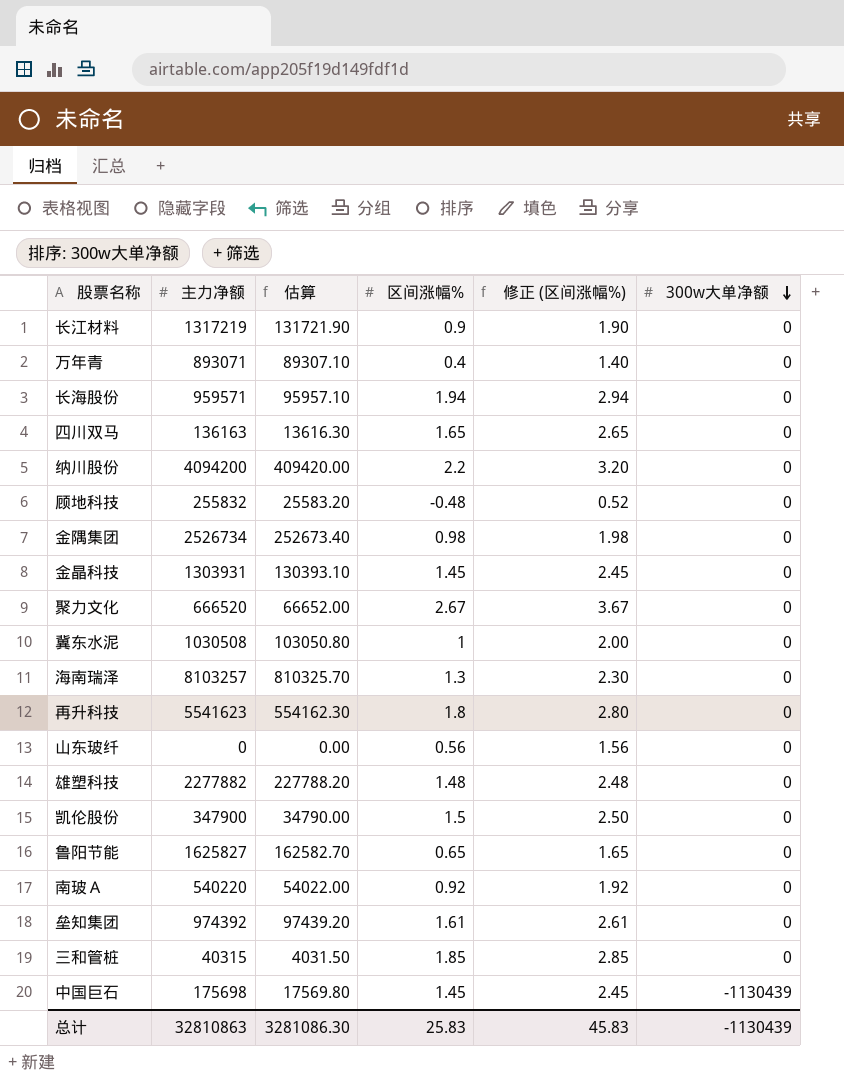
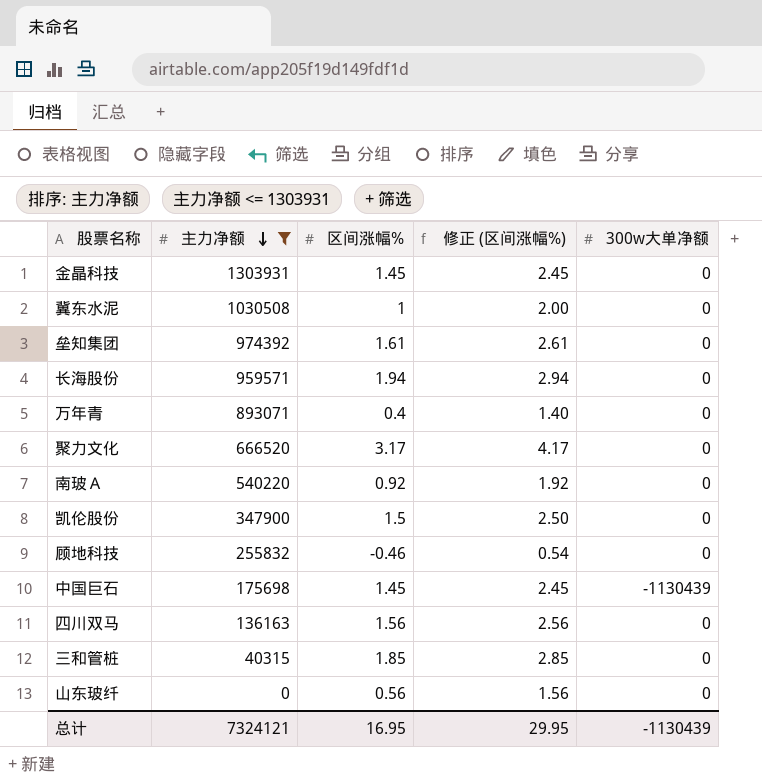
filter: none -> 主力净额 <= 1303931
row order: 300w大单净额 descending -> 主力净额 descending
column 估算 | formula: [主力净额] * 0.1 -> none
聚力文化 | 区间涨幅%: 2.67 -> 3.17
聚力文化 | 修正 (区间涨幅%): 3.67 -> 4.17
顾地科技 | 区间涨幅%: -0.48 -> -0.46
顾地科技 | 修正 (区间涨幅%): 0.52 -> 0.54
四川双马 | 区间涨幅%: 1.65 -> 1.56
四川双马 | 修正 (区间涨幅%): 2.65 -> 2.56
总计 | 主力净额: 32810863 -> 7324121
总计 | 区间涨幅%: 25.83 -> 16.95
总计 | 修正 (区间涨幅%): 45.83 -> 29.95

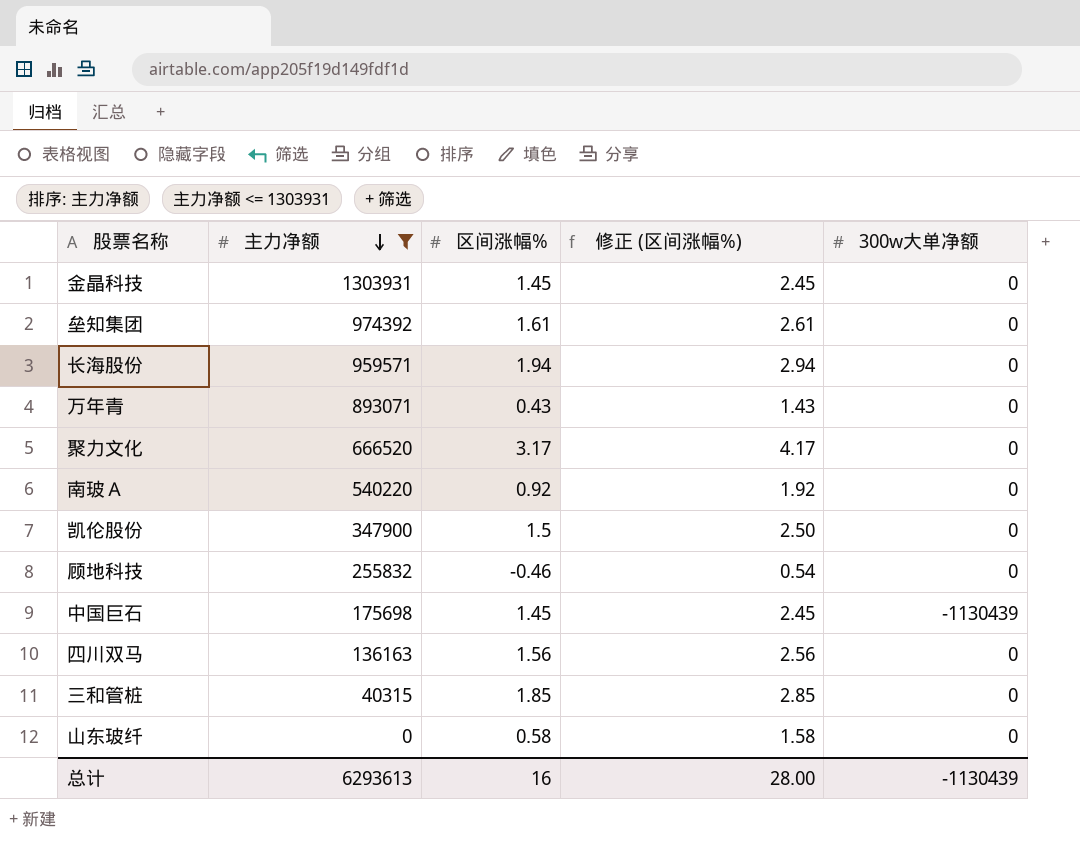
row 冀东水泥: 1030508 | 1 | 2.00 | 0 -> none
万年青 | 区间涨幅%: 0.4 -> 0.43
万年青 | 修正 (区间涨幅%): 1.40 -> 1.43
山东玻纤 | 区间涨幅%: 0.56 -> 0.58
山东玻纤 | 修正 (区间涨幅%): 1.56 -> 1.58
总计 | 主力净额: 7324121 -> 6293613
总计 | 区间涨幅%: 16.95 -> 16
总计 | 修正 (区间涨幅%): 29.95 -> 28.00

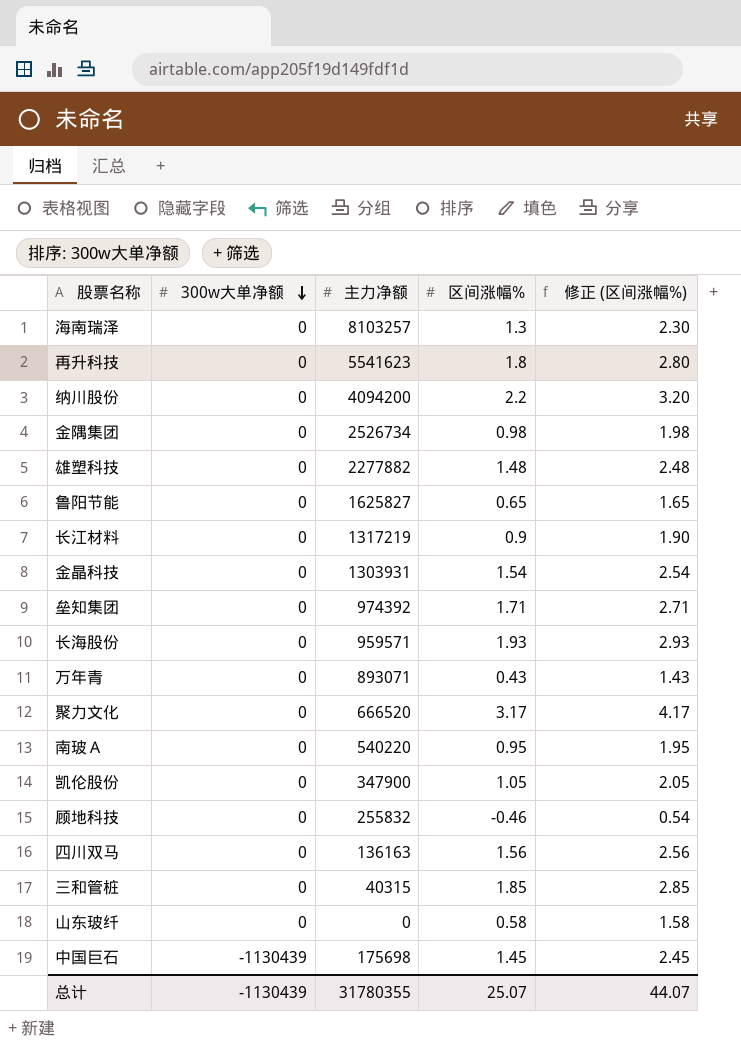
filter: 主力净额 <= 1303931 -> none
row order: 主力净额 descending -> 300w大单净额 descending
column 300w大单净额 | position: 5 -> 2
金晶科技 | 区间涨幅%: 1.45 -> 1.54
金晶科技 | 修正 (区间涨幅%): 2.45 -> 2.54
垒知集团 | 区间涨幅%: 1.61 -> 1.71
垒知集团 | 修正 (区间涨幅%): 2.61 -> 2.71
长海股份 | 区间涨幅%: 1.94 -> 1.93
长海股份 | 修正 (区间涨幅%): 2.94 -> 2.93
南玻Ａ | 区间涨幅%: 0.92 -> 0.95
南玻Ａ | 修正 (区间涨幅%): 1.92 -> 1.95
凯伦股份 | 区间涨幅%: 1.5 -> 1.05
凯伦股份 | 修正 (区间涨幅%): 2.50 -> 2.05
总计 | 主力净额: 6293613 -> 31780355
总计 | 区间涨幅%: 16 -> 25.07
总计 | 修正 (区间涨幅%): 28.00 -> 44.07

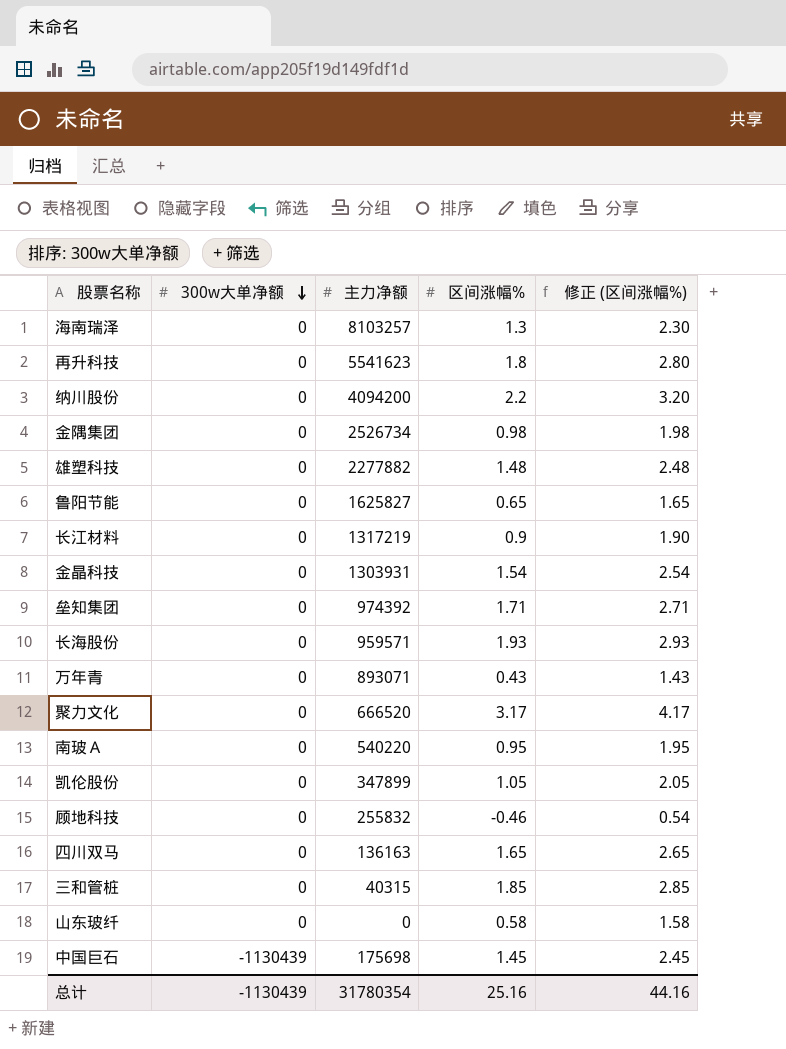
凯伦股份 | 主力净额: 347900 -> 347899
四川双马 | 区间涨幅%: 1.56 -> 1.65
四川双马 | 修正 (区间涨幅%): 2.56 -> 2.65
总计 | 主力净额: 31780355 -> 31780354
总计 | 区间涨幅%: 25.07 -> 25.16
总计 | 修正 (区间涨幅%): 44.07 -> 44.16

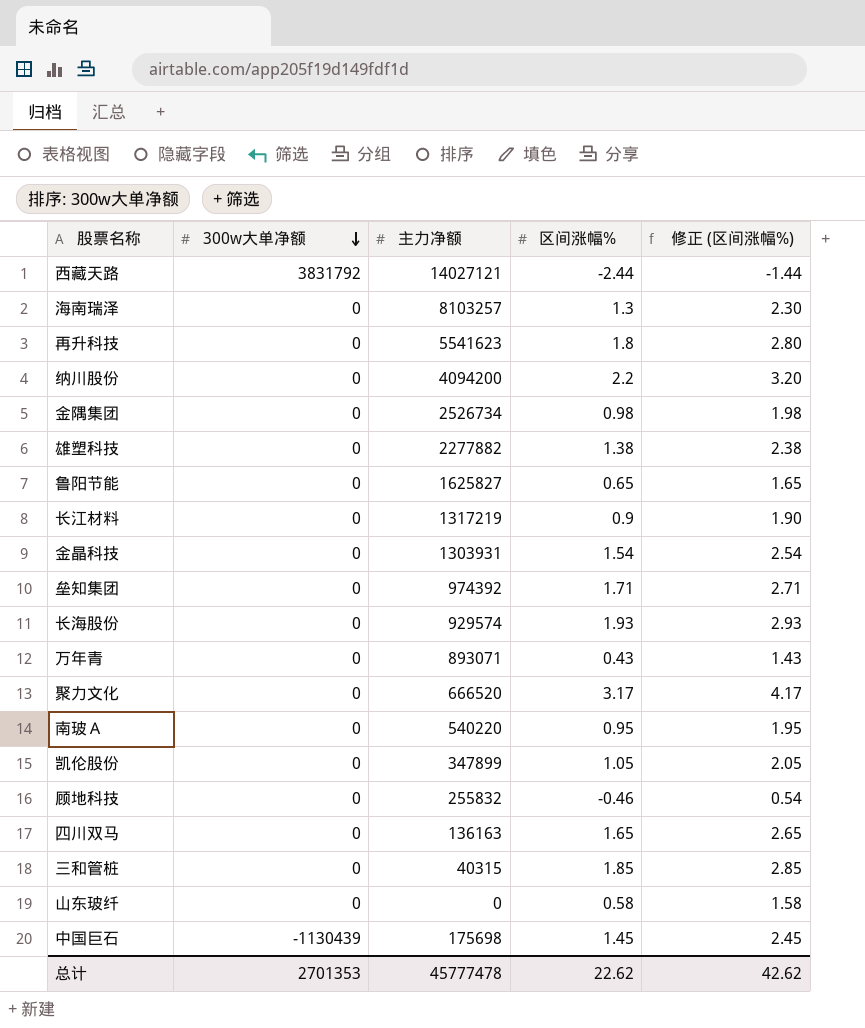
row 西藏天路: none -> 3831792 | 14027121 | -2.44 | -1.44
雄塑科技 | 区间涨幅%: 1.48 -> 1.38
雄塑科技 | 修正 (区间涨幅%): 2.48 -> 2.38
长海股份 | 主力净额: 959571 -> 929574
总计 | 300w大单净额: -1130439 -> 2701353
总计 | 主力净额: 31780354 -> 45777478
总计 | 区间涨幅%: 25.16 -> 22.62
总计 | 修正 (区间涨幅%): 44.16 -> 42.62

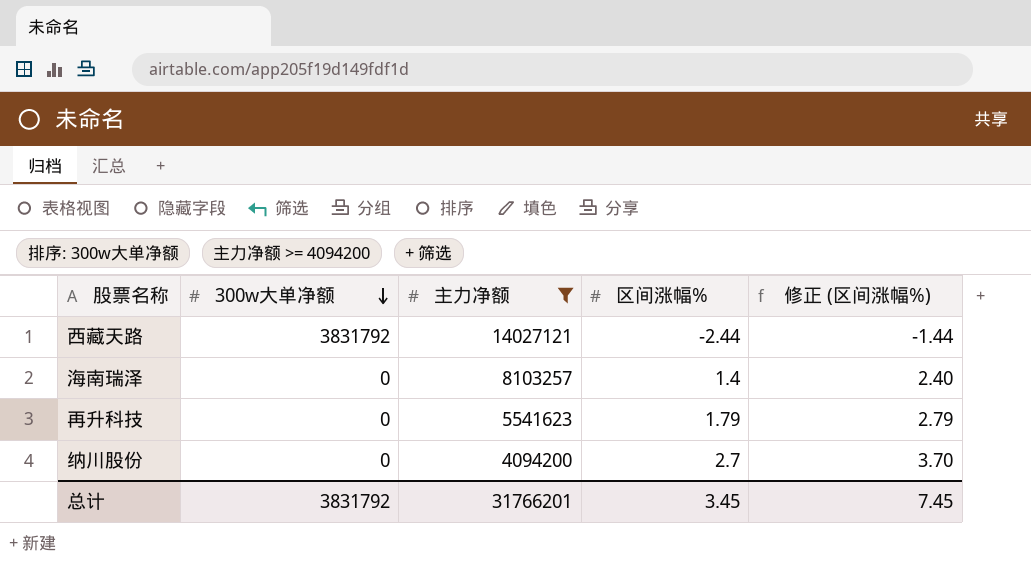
filter: none -> 主力净额 >= 4094200
海南瑞泽 | 区间涨幅%: 1.3 -> 1.4
海南瑞泽 | 修正 (区间涨幅%): 2.30 -> 2.40
再升科技 | 区间涨幅%: 1.8 -> 1.79
再升科技 | 修正 (区间涨幅%): 2.80 -> 2.79
纳川股份 | 区间涨幅%: 2.2 -> 2.7
纳川股份 | 修正 (区间涨幅%): 3.20 -> 3.70
总计 | 300w大单净额: 2701353 -> 3831792
总计 | 主力净额: 45777478 -> 31766201
总计 | 区间涨幅%: 22.62 -> 3.45
总计 | 修正 (区间涨幅%): 42.62 -> 7.45

